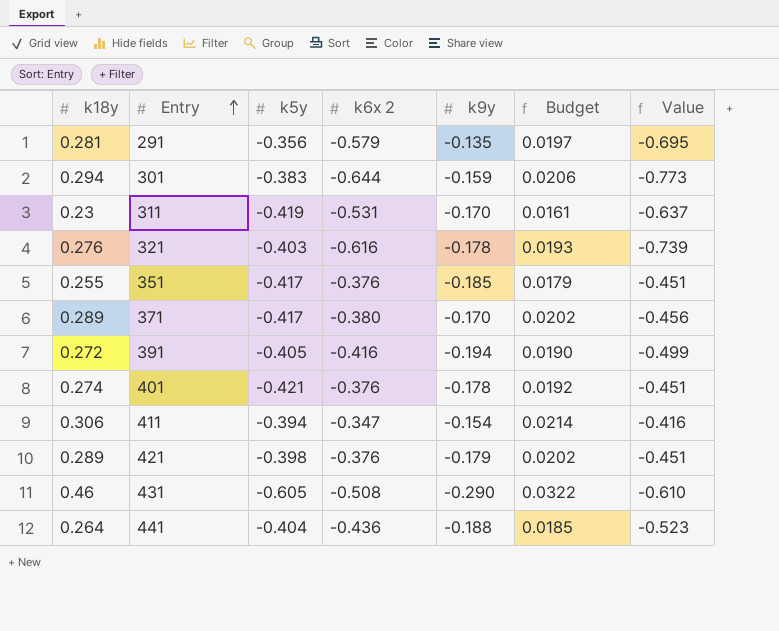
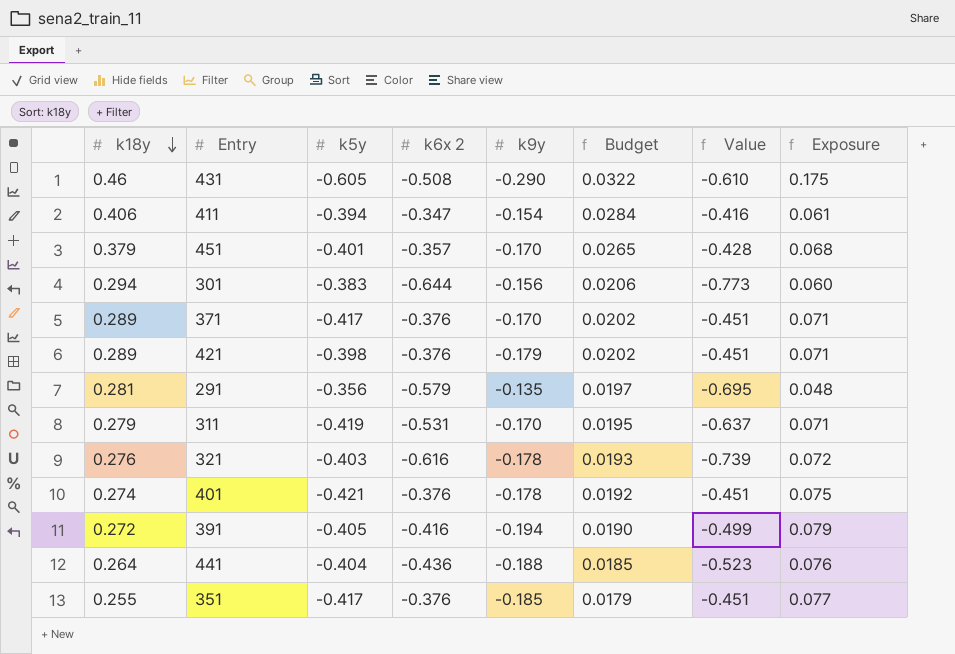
row order: Entry ascending -> k18y descending
column Exposure | formula: none -> [k5y] * [k9y]
411 | k18y: 0.306 -> 0.406
411 | Budget: 0.0214 -> 0.0284
row 451: none -> 0.379 | -0.401 | -0.357 | -0.170 | 0.0265 | -0.428 | 0.068
301 | k9y: -0.159 -> -0.156
371 | k6x 2: -0.380 -> -0.376
371 | Value: -0.456 -> -0.451
311 | k18y: 0.23 -> 0.279
311 | Budget: 0.0161 -> 0.0195

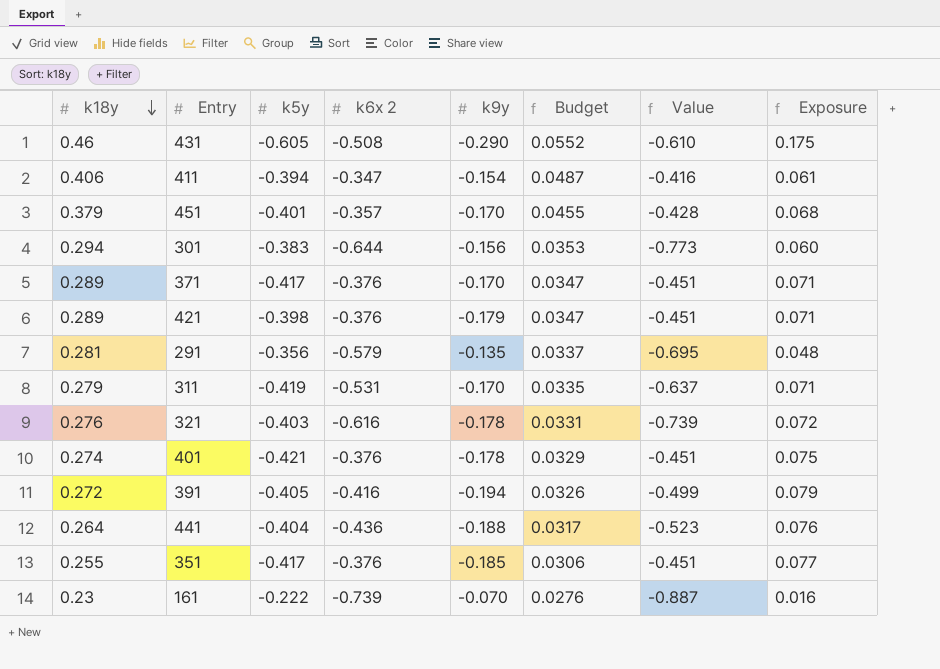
column Budget | formula: [k18y] * 0.07 -> [k18y] * 0.12
row 161: none -> 0.23 | -0.222 | -0.739 | -0.070 | 0.0276 | -0.887 | 0.016

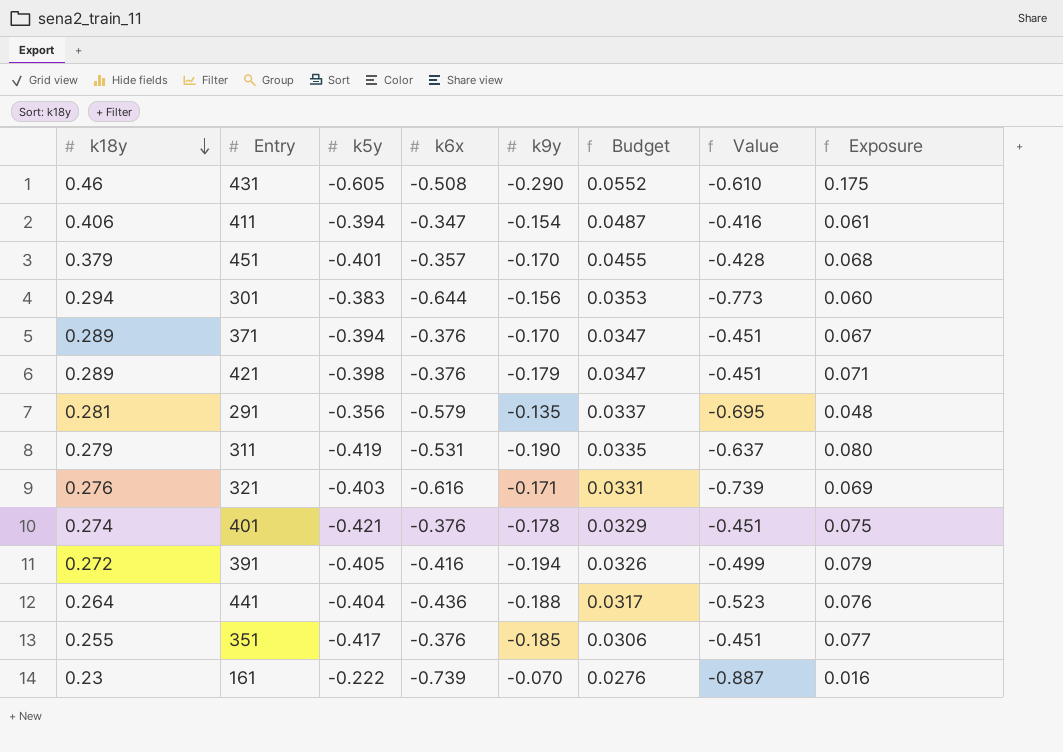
column name: k6x 2 -> k6x
371 | k5y: -0.417 -> -0.394
371 | Exposure: 0.071 -> 0.067
311 | k9y: -0.170 -> -0.190
311 | Exposure: 0.071 -> 0.080
321 | k9y: -0.178 -> -0.171
321 | Exposure: 0.072 -> 0.069

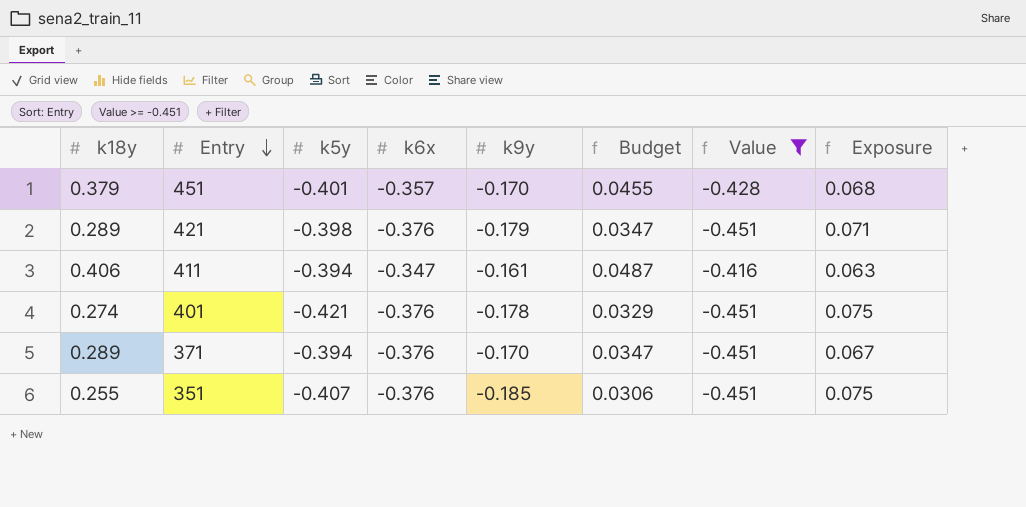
filter: none -> Value >= -0.451
row order: k18y descending -> Entry descending
411 | k9y: -0.154 -> -0.161
411 | Exposure: 0.061 -> 0.063
351 | k5y: -0.417 -> -0.407
351 | Exposure: 0.077 -> 0.075

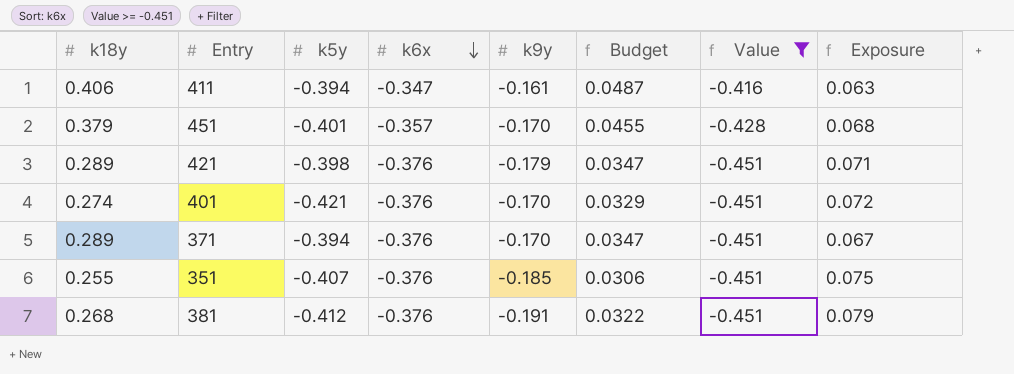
row order: Entry descending -> k6x descending
401 | k9y: -0.178 -> -0.170
401 | Exposure: 0.075 -> 0.072
row 381: none -> 0.268 | -0.412 | -0.376 | -0.191 | 0.0322 | -0.451 | 0.079

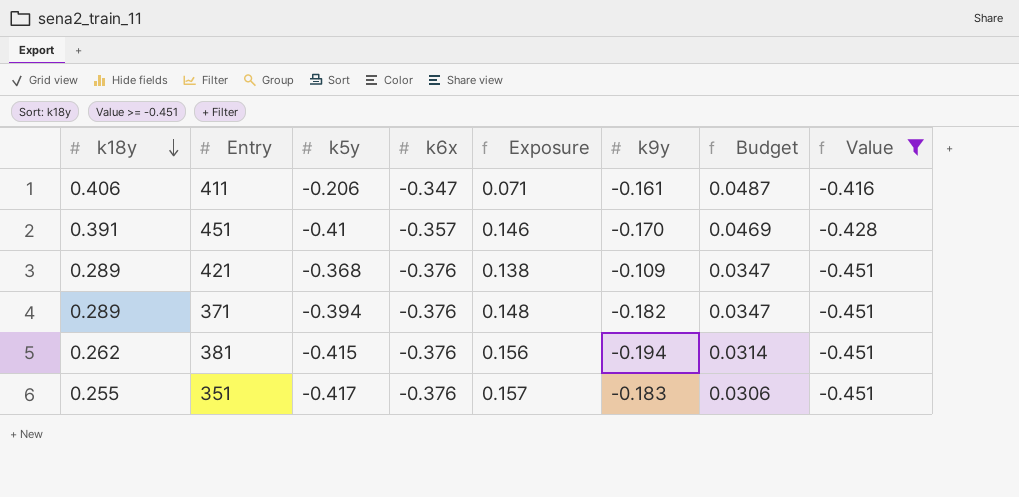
row order: k6x descending -> k18y descending
column Exposure | formula: [k5y] * [k9y] -> [k5y] * [k6x]
column Exposure | position: 8 -> 5
row 401: 0.274 | -0.421 | -0.376 | -0.170 | 0.0329 | -0.451 | 0.072 -> none
411 | k5y: -0.394 -> -0.206
451 | k18y: 0.379 -> 0.391
451 | k5y: -0.401 -> -0.41
451 | Budget: 0.0455 -> 0.0469
421 | k5y: -0.398 -> -0.368
421 | k9y: -0.179 -> -0.109
371 | k9y: -0.170 -> -0.182
381 | k18y: 0.268 -> 0.262
381 | k5y: -0.412 -> -0.415
381 | k9y: -0.191 -> -0.194
381 | Budget: 0.0322 -> 0.0314
351 | k5y: -0.407 -> -0.417
351 | k9y: -0.185 -> -0.183

